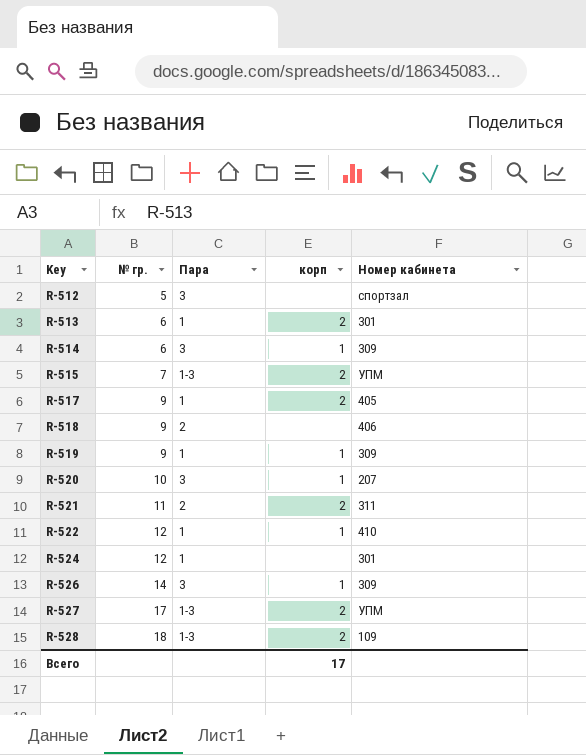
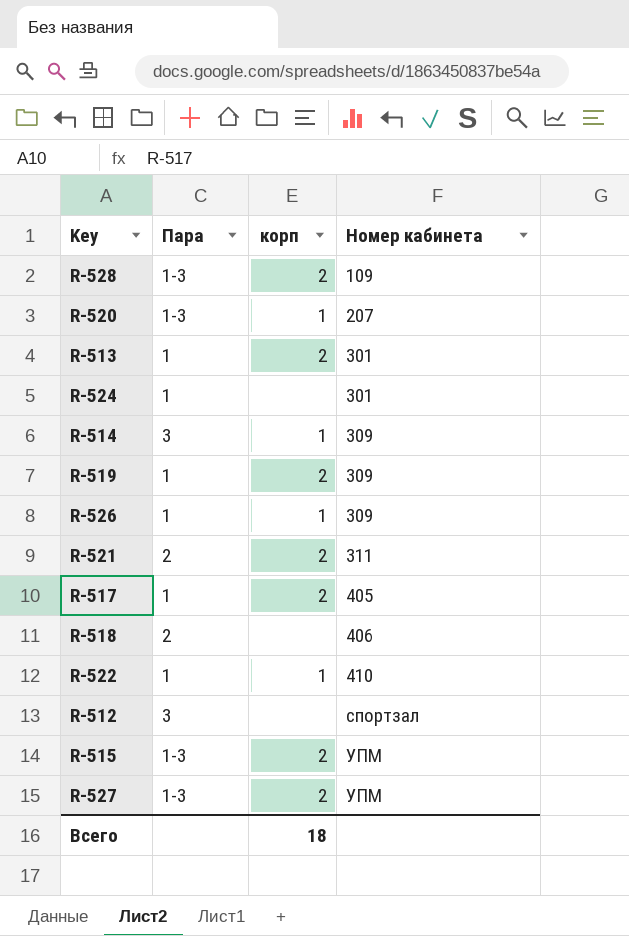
row order: Key ascending -> Номер кабинета ascending
column № гр. | position: 2 -> none
R-520 | Пара: 3 -> 1-3
R-519 | корп: 1 -> 2
R-526 | Пара: 3 -> 1
Всего | корп: 17 -> 18

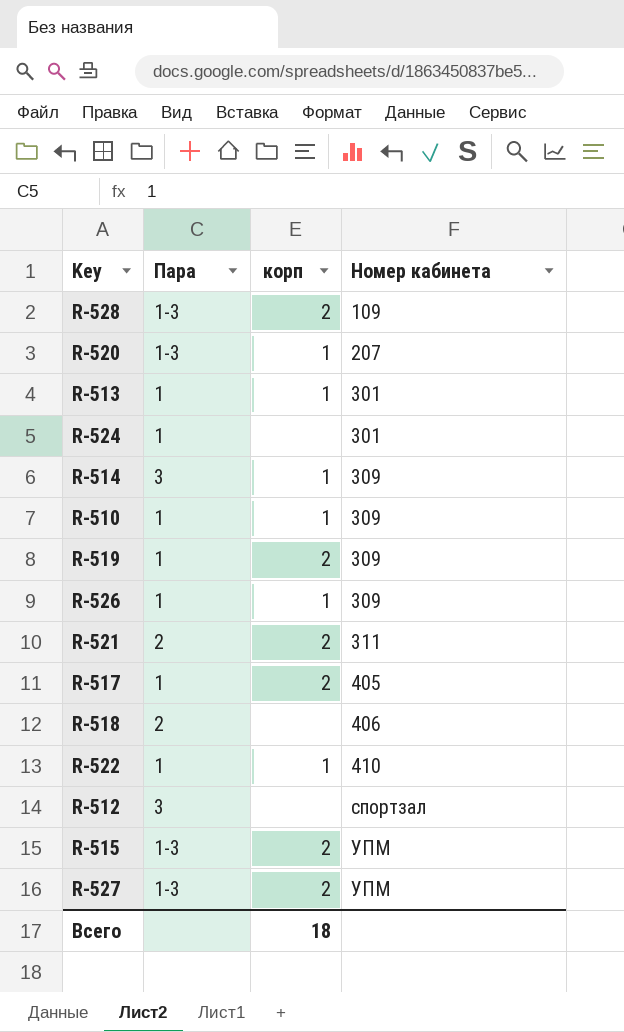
R-513 | корп: 2 -> 1
row R-510: none -> 1 | 1 | 309

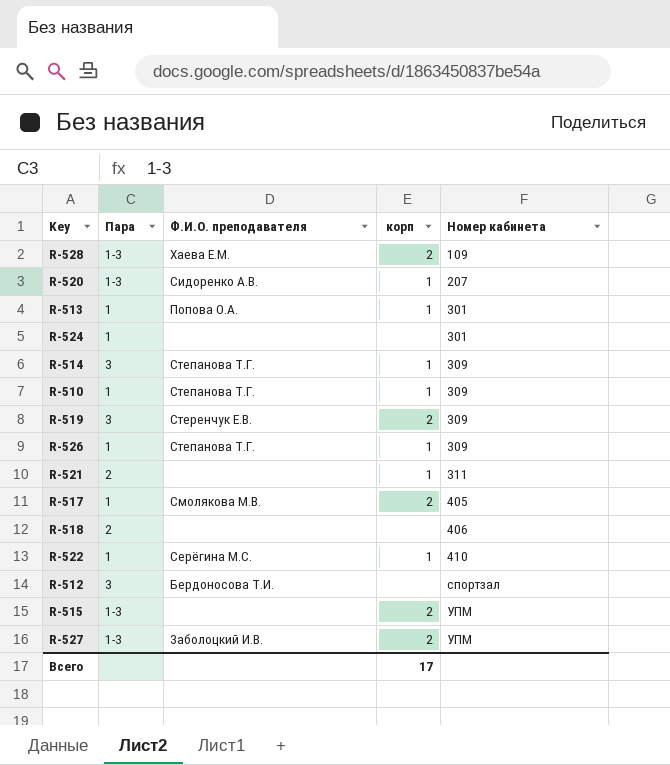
column Ф.И.О. преподавателя | position: none -> 3
R-519 | Пара: 1 -> 3
R-521 | корп: 2 -> 1
Всего | корп: 18 -> 17

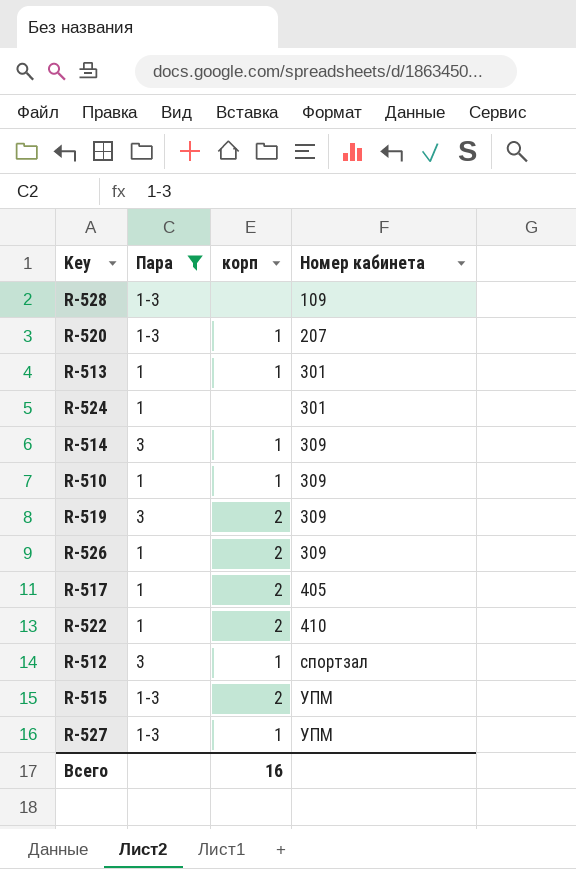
filter: none -> Пара != 2
column Ф.И.О. преподавателя | position: 3 -> none
R-528 | корп: 2 -> none
R-526 | корп: 1 -> 2
R-522 | корп: 1 -> 2
R-512 | корп: none -> 1
R-527 | корп: 2 -> 1
Всего | корп: 17 -> 16

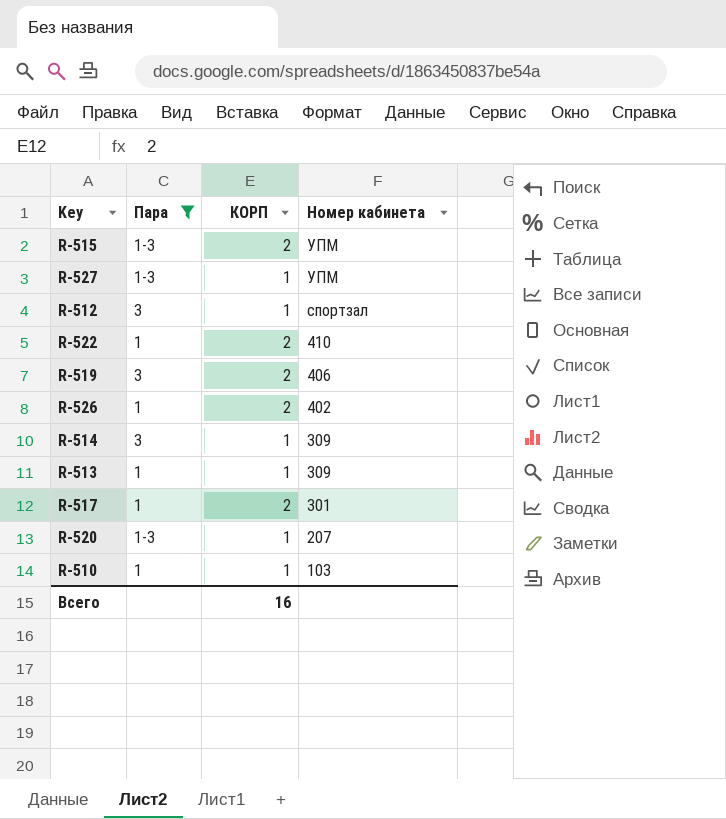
row order: Номер кабинета ascending -> Номер кабинета descending
column name: корп -> КОРП
row R-528: 1-3 | none | 109 -> none
row R-524: 1 | none | 301 -> none
R-519 | Номер кабинета: 309 -> 406
R-526 | Номер кабинета: 309 -> 402
R-513 | Номер кабинета: 301 -> 309
R-517 | Номер кабинета: 405 -> 301
R-510 | Номер кабинета: 309 -> 103

